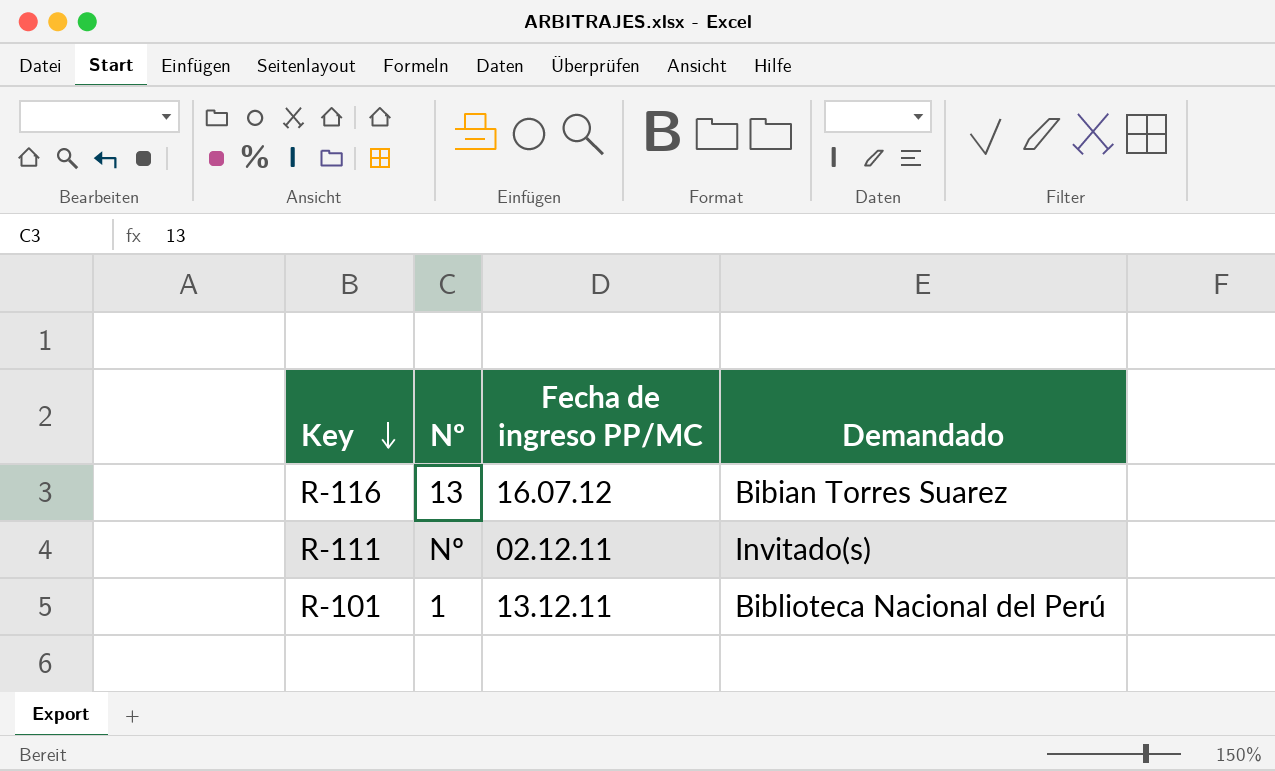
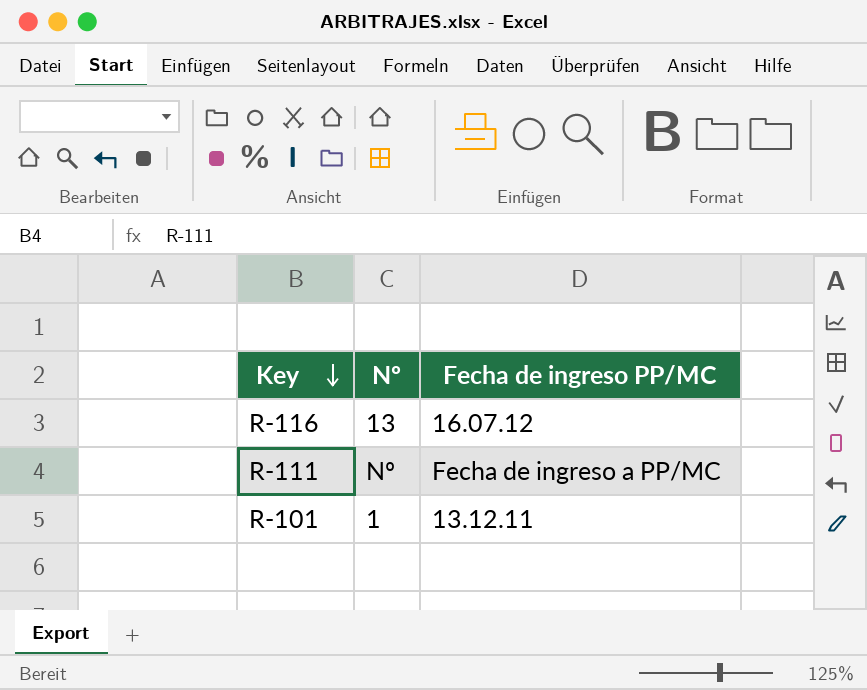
column Demandado | position: 4 -> none
R-111 | Fecha de ingreso PP/MC: 02.12.11 -> Fecha de ingreso a PP/MC

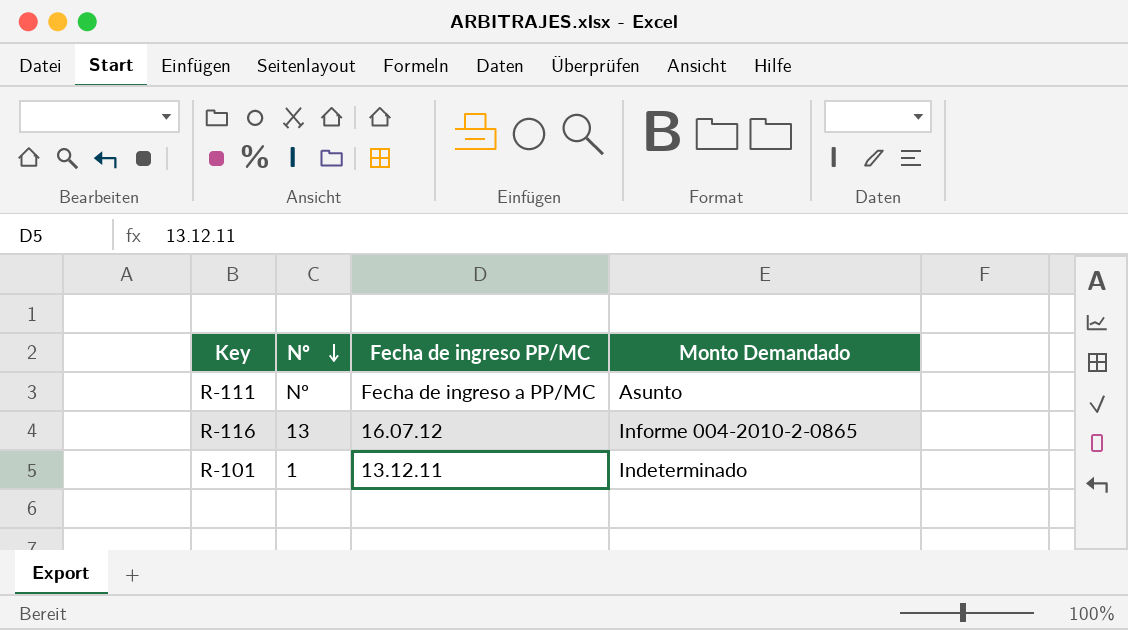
row order: Key descending -> Nº descending
column Monto Demandado | position: none -> 4

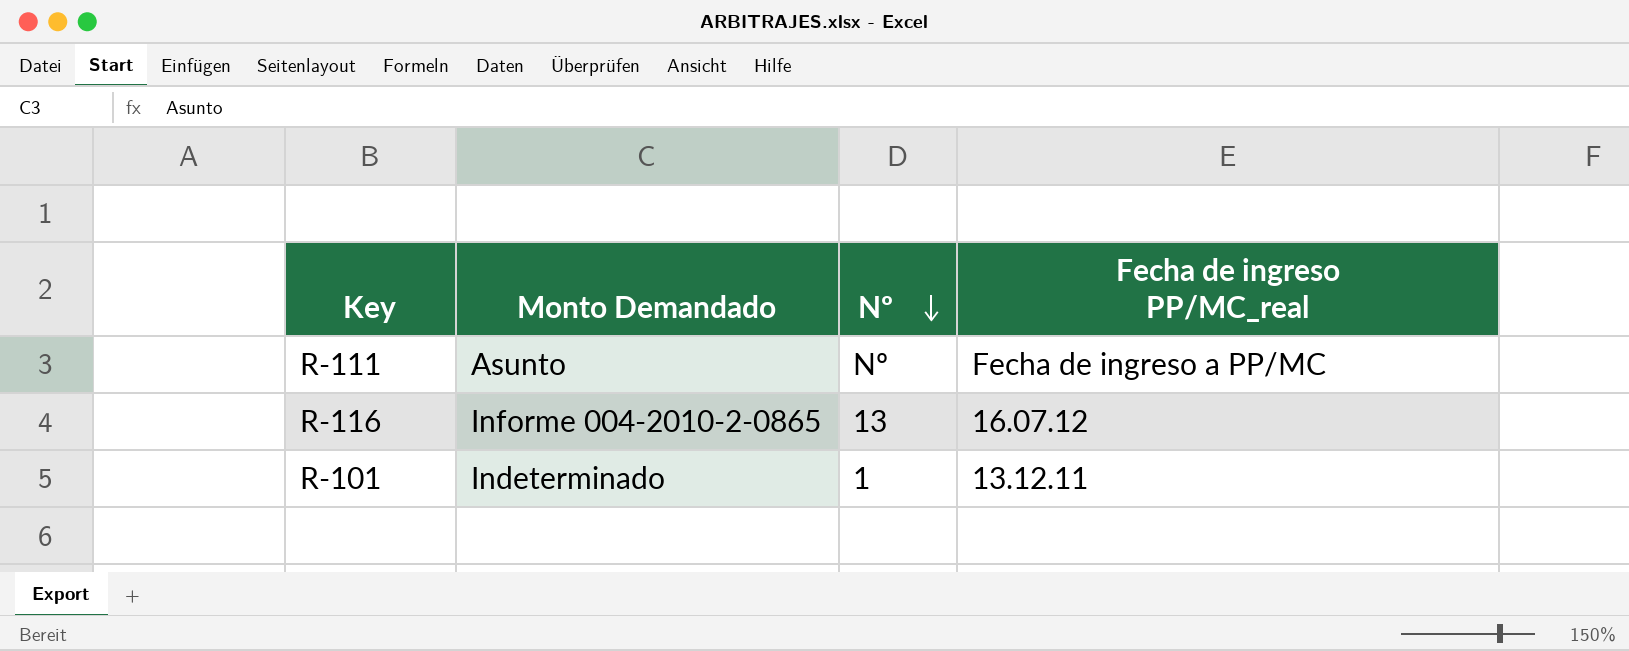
column Monto Demandado | position: 4 -> 2
column name: Fecha de ingreso PP/MC -> Fecha de ingreso PP/MC_real

